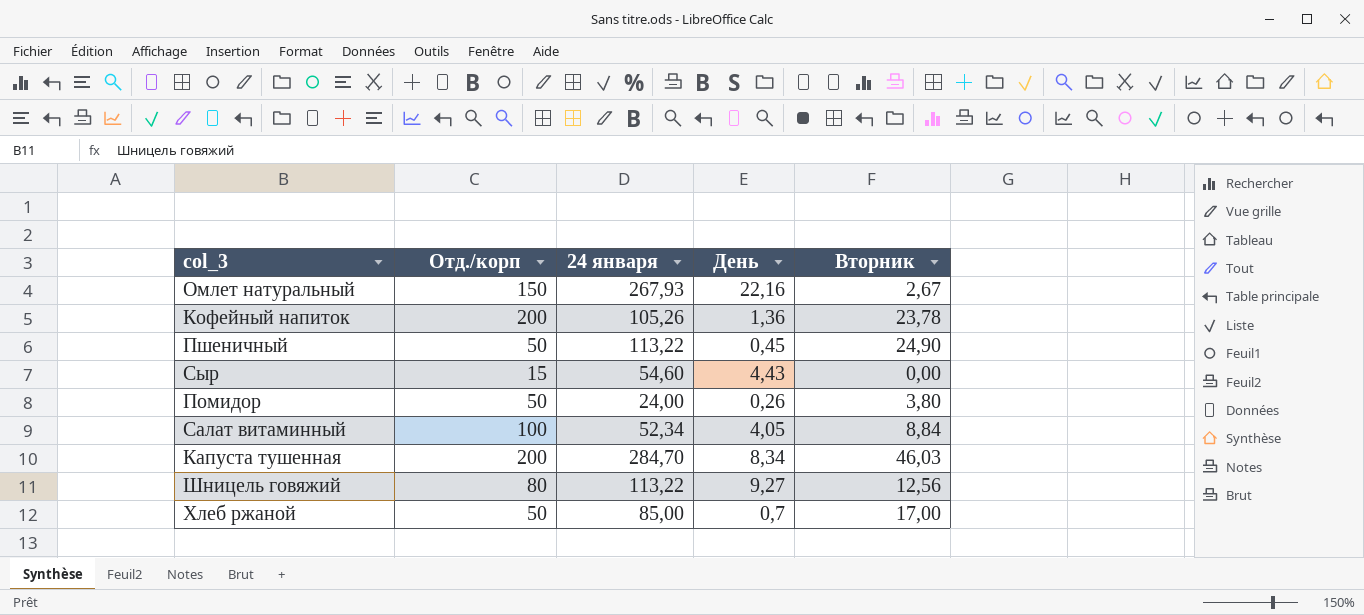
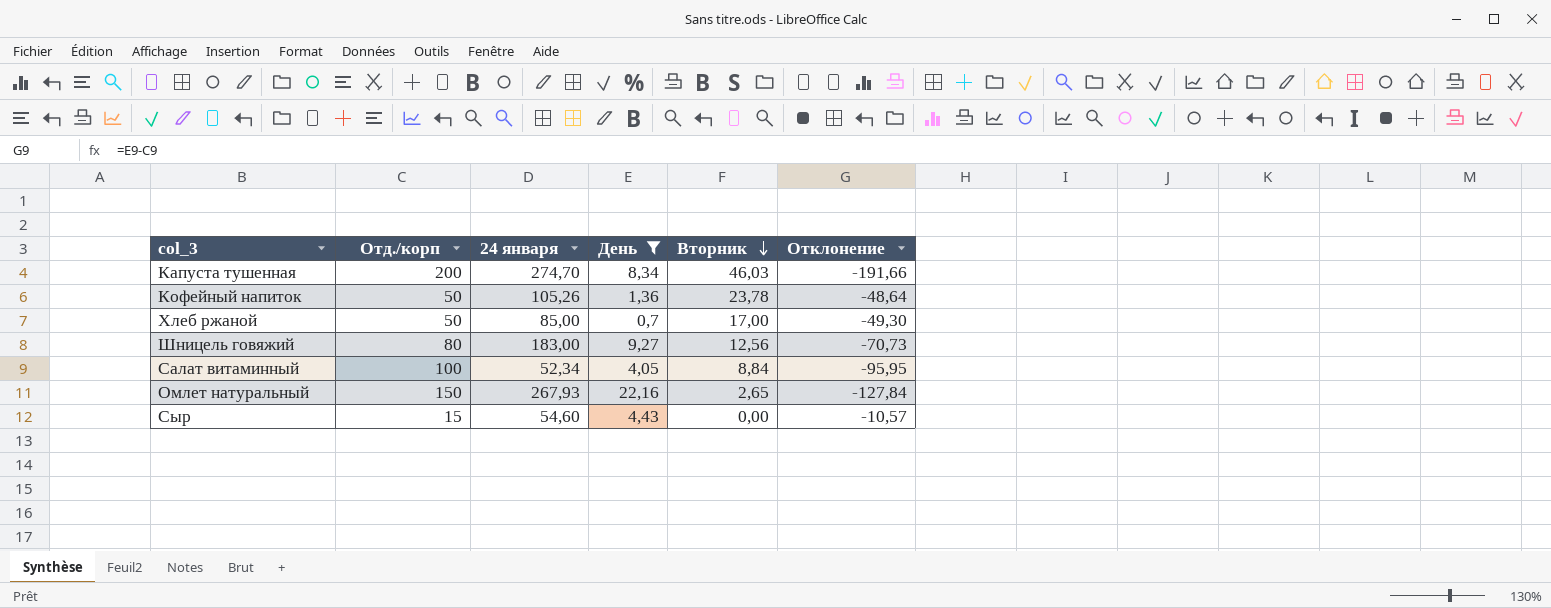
filter: none -> День >= 0,7
row order: none -> Вторник descending
column Отклонение | formula: none -> [День] - [Отд./корп]
Капуста тушенная | 24 января: 284,70 -> 274,70
Кофейный напиток | Отд./корп: 200 -> 50
Шницель говяжий | 24 января: 113,22 -> 183,00
Омлет натуральный | Вторник: 2,67 -> 2,65

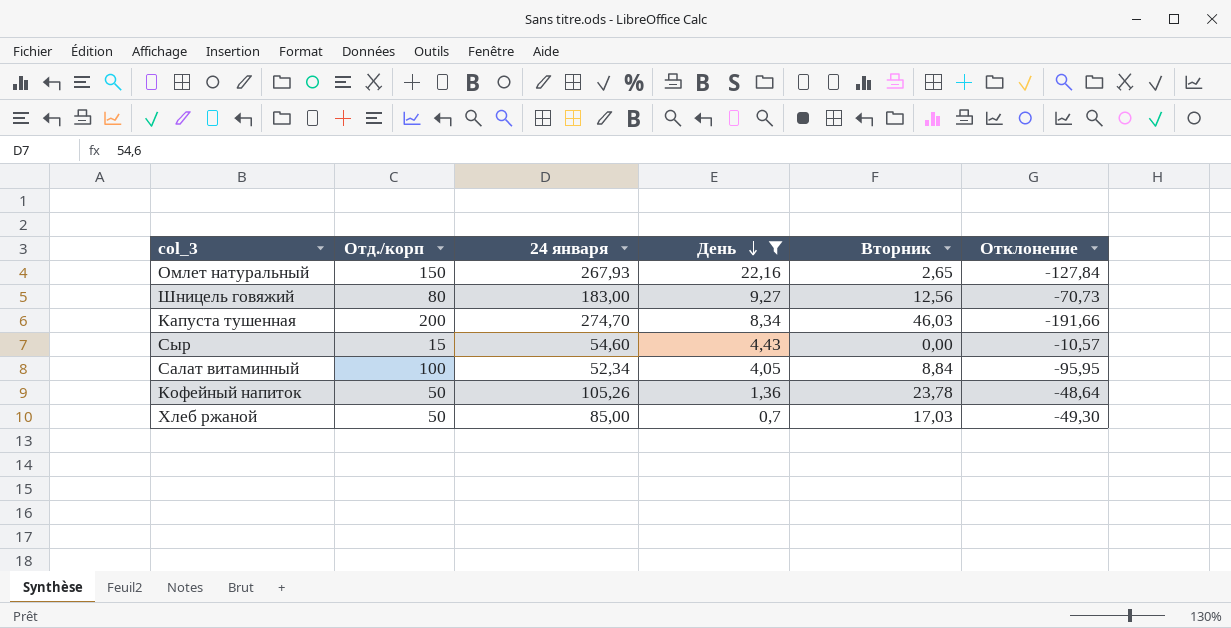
row order: Вторник descending -> День descending
Хлеб ржаной | Вторник: 17,00 -> 17,03

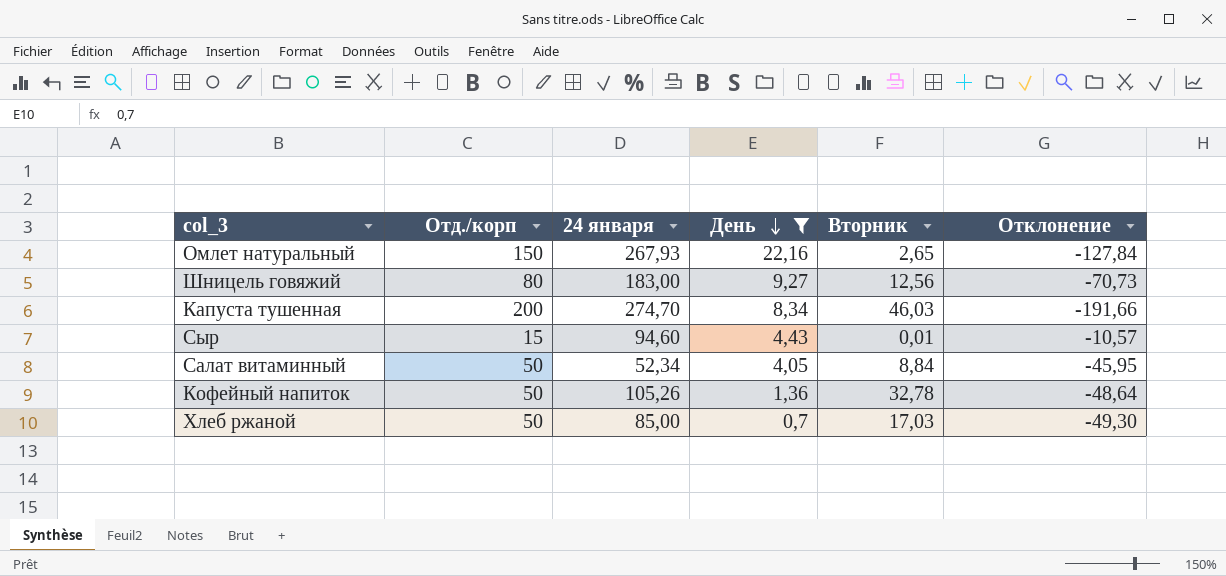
Сыр | 24 января: 54,60 -> 94,60
Сыр | Вторник: 0,00 -> 0,01
Салат витаминный | Отд./корп: 100 -> 50
Салат витаминный | Отклонение: -95,95 -> -45,95
Кофейный напиток | Вторник: 23,78 -> 32,78

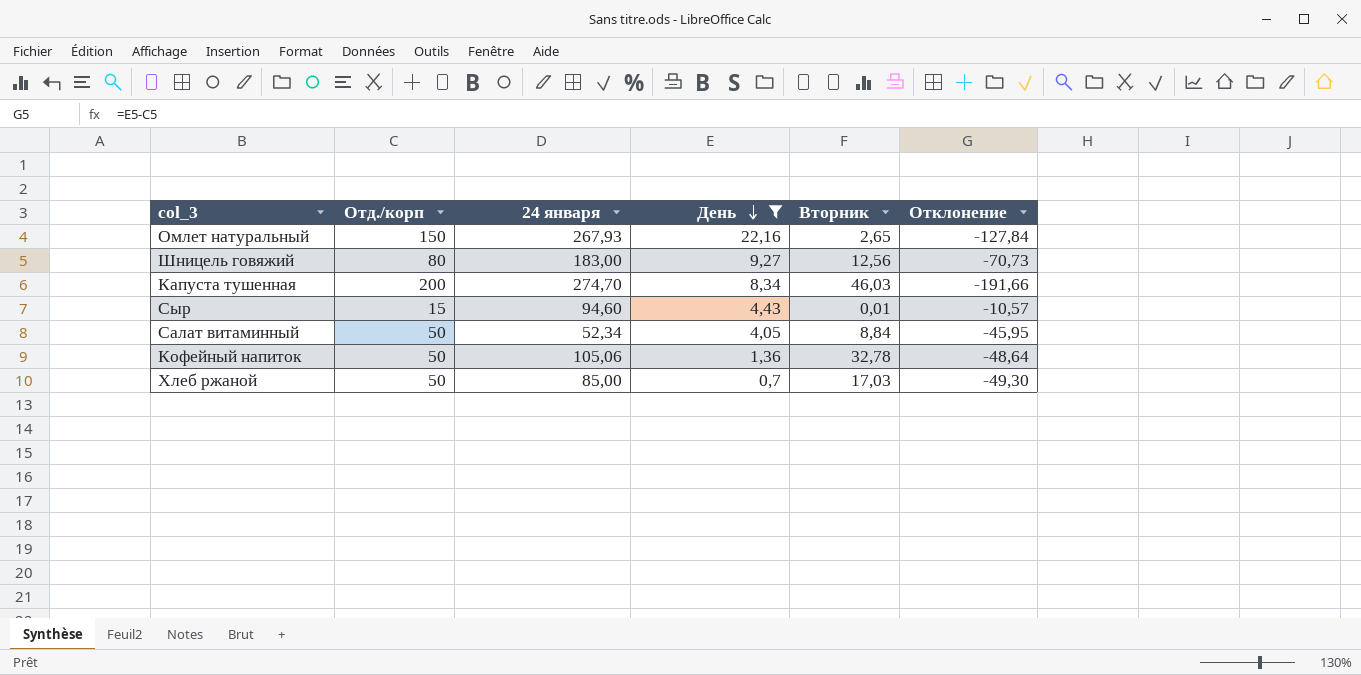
Кофейный напиток | 24 января: 105,26 -> 105,06

